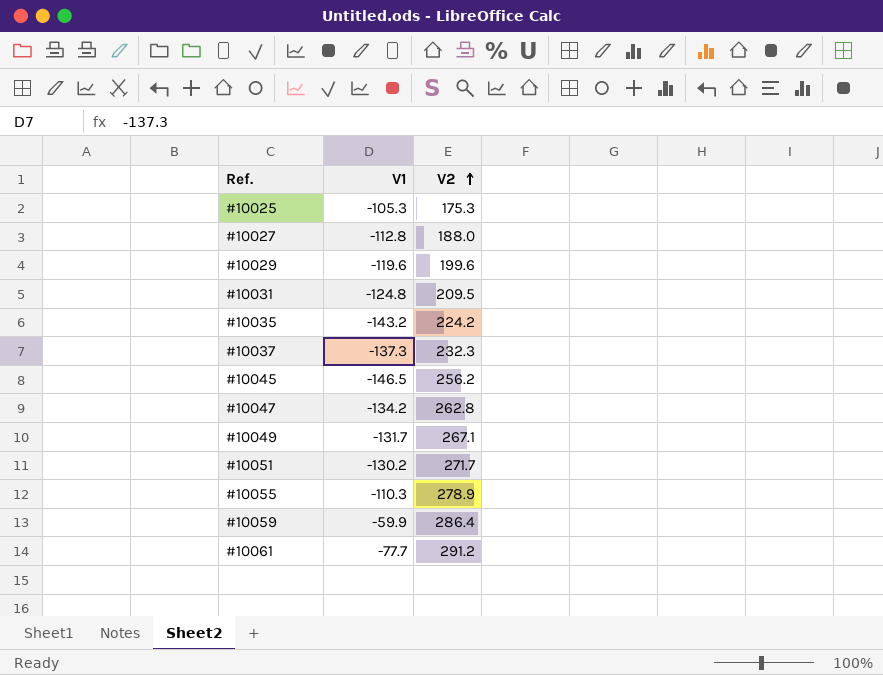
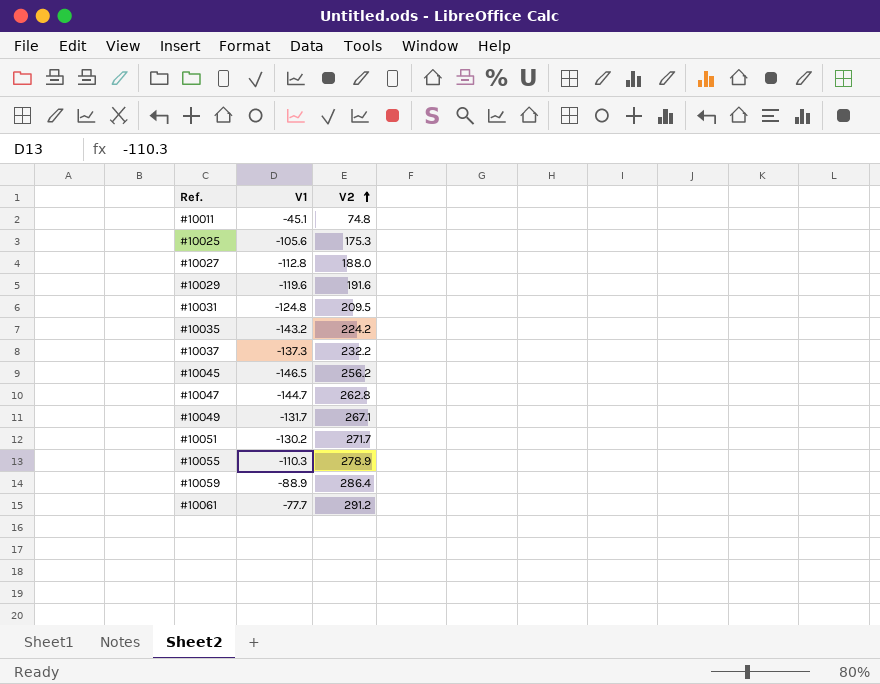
row #10011: none -> -45.1 | 74.8
#10025 | V1: -105.3 -> -105.6
#10029 | V2: 199.6 -> 191.6
#10037 | V2: 232.3 -> 232.2
#10047 | V1: -134.2 -> -144.7
#10059 | V1: -59.9 -> -88.9

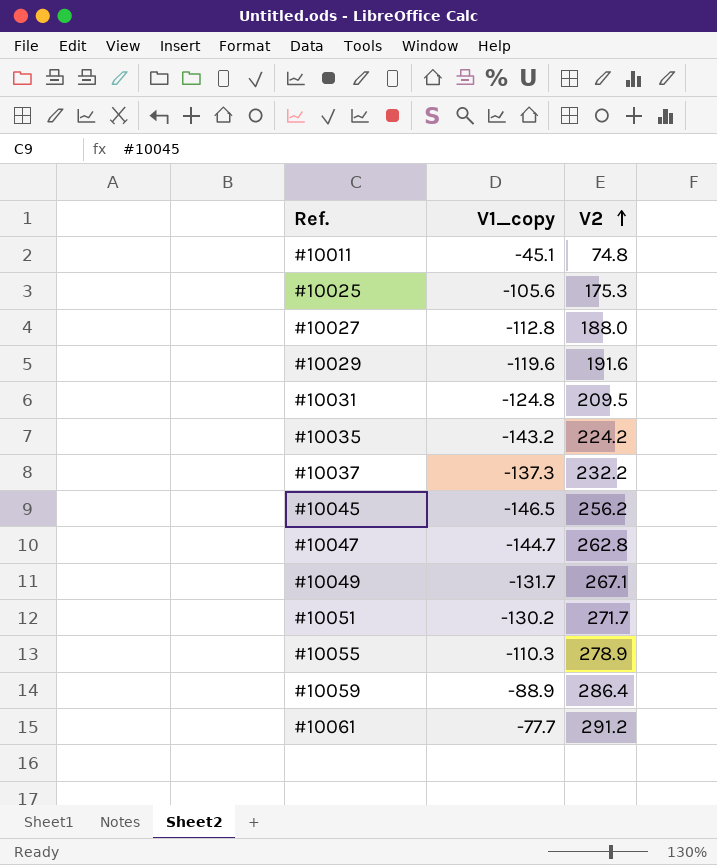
column name: V1 -> V1_copy

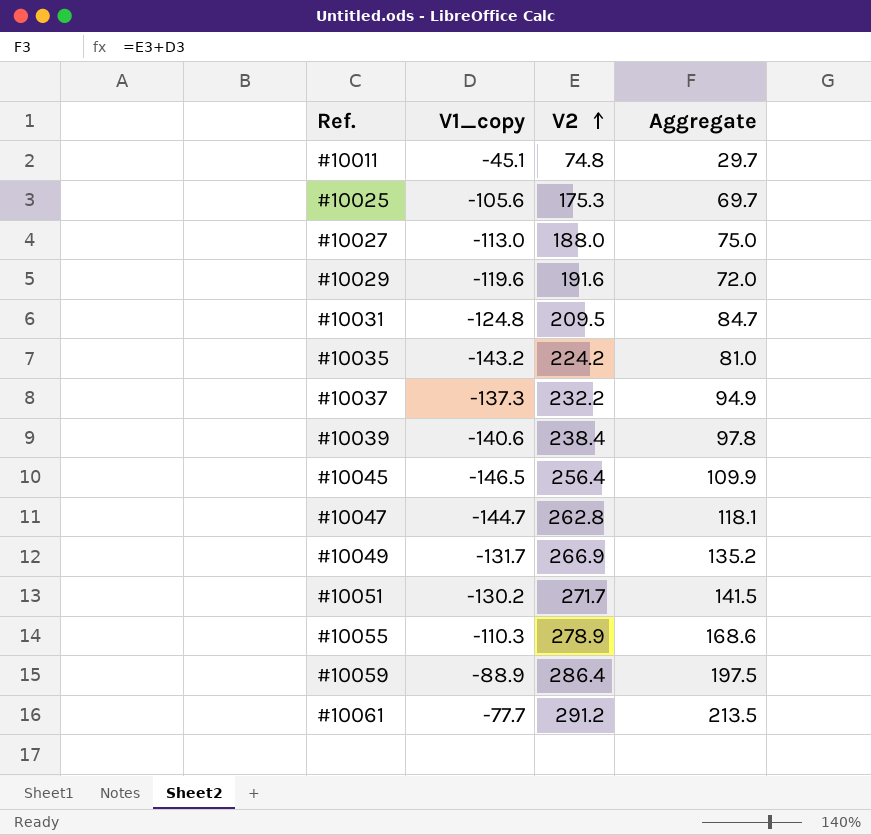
column Aggregate | formula: none -> [V1_copy] + [V2]
#10027 | V1_copy: -112.8 -> -113.0
row #10039: none -> -140.6 | 238.4 | 97.8
#10045 | V2: 256.2 -> 256.4
#10049 | V2: 267.1 -> 266.9

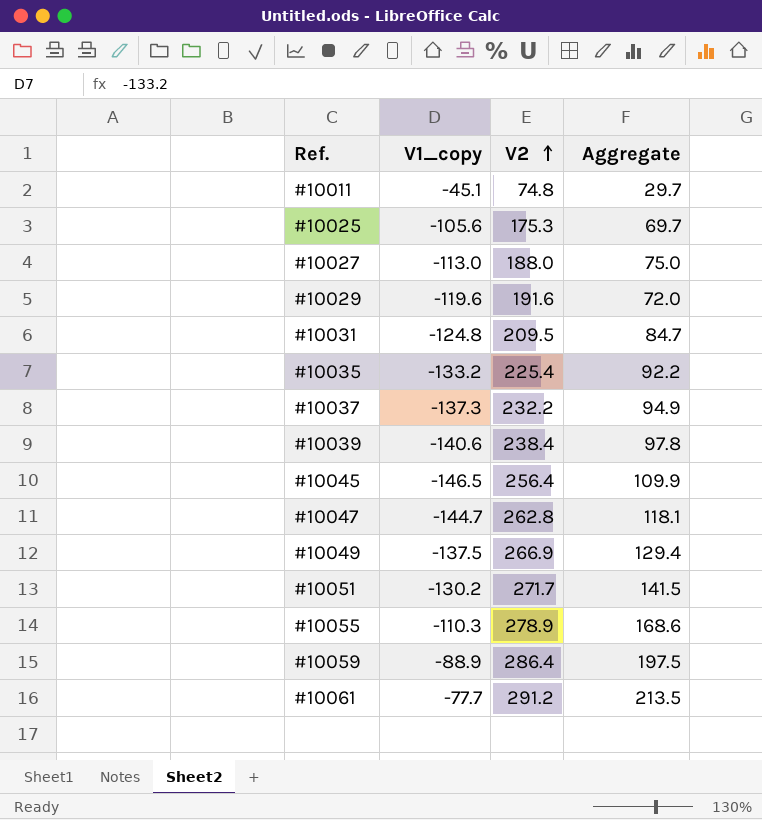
#10035 | V1_copy: -143.2 -> -133.2
#10035 | V2: 224.2 -> 225.4
#10035 | Aggregate: 81.0 -> 92.2
#10049 | V1_copy: -131.7 -> -137.5
#10049 | Aggregate: 135.2 -> 129.4

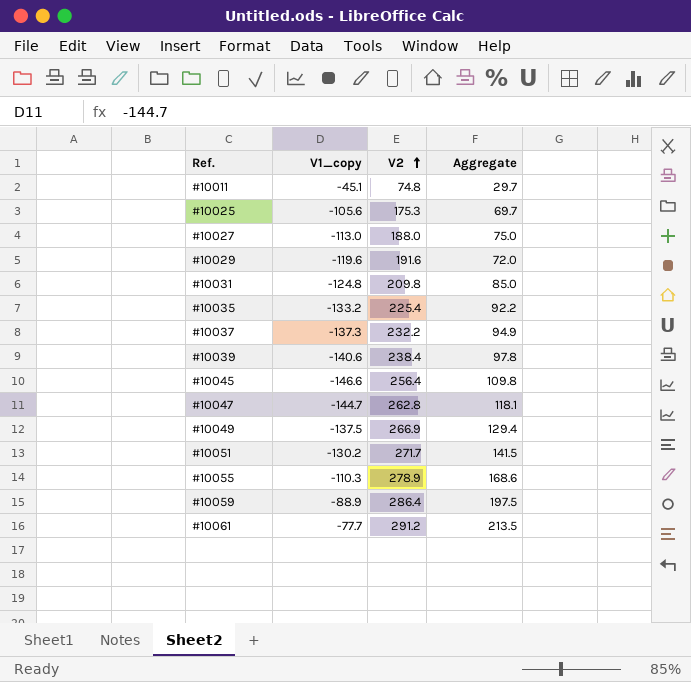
#10031 | V2: 209.5 -> 209.8
#10031 | Aggregate: 84.7 -> 85.0
#10045 | V1_copy: -146.5 -> -146.6
#10045 | Aggregate: 109.9 -> 109.8

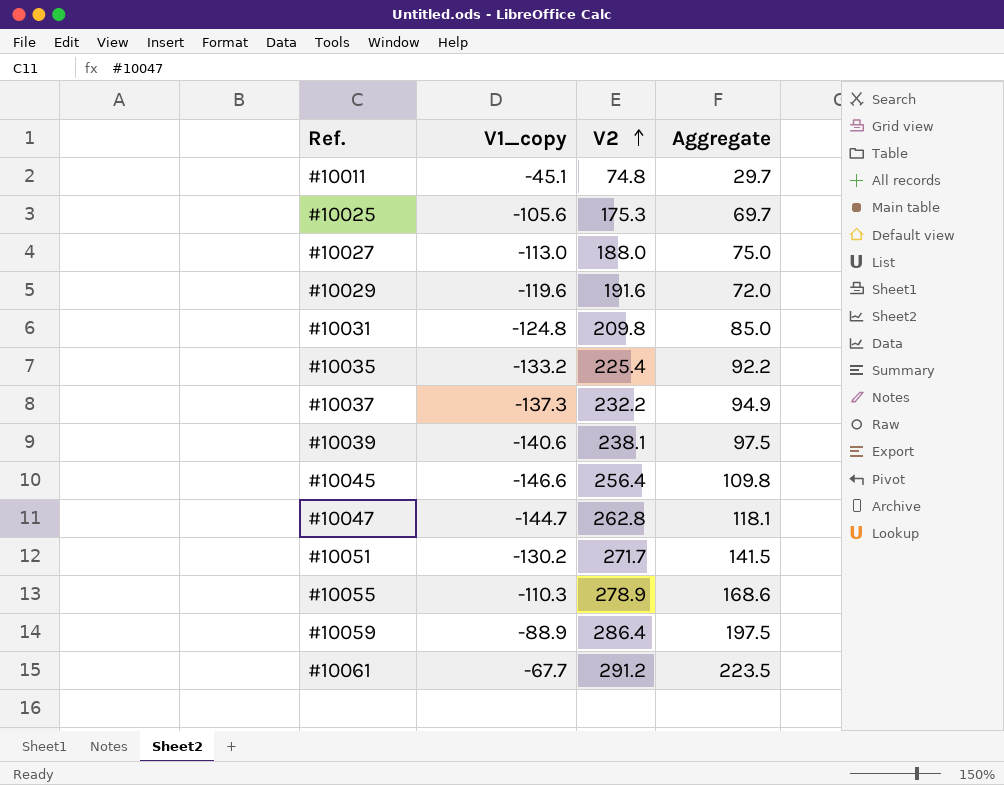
row #10049: -137.5 | 266.9 | 129.4 -> none
#10039 | V2: 238.4 -> 238.1
#10039 | Aggregate: 97.8 -> 97.5
#10061 | V1_copy: -77.7 -> -67.7
#10061 | Aggregate: 213.5 -> 223.5

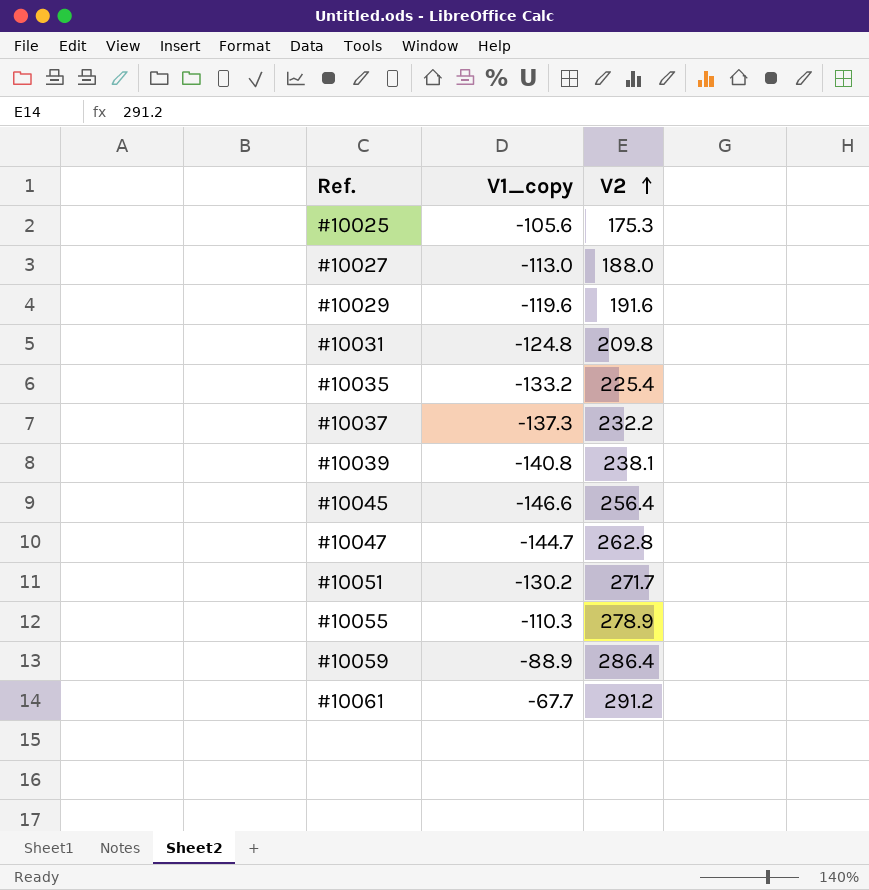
column Aggregate | formula: [V1_copy] + [V2] -> none
row #10011: -45.1 | 74.8 | 29.7 -> none
#10039 | V1_copy: -140.6 -> -140.8

